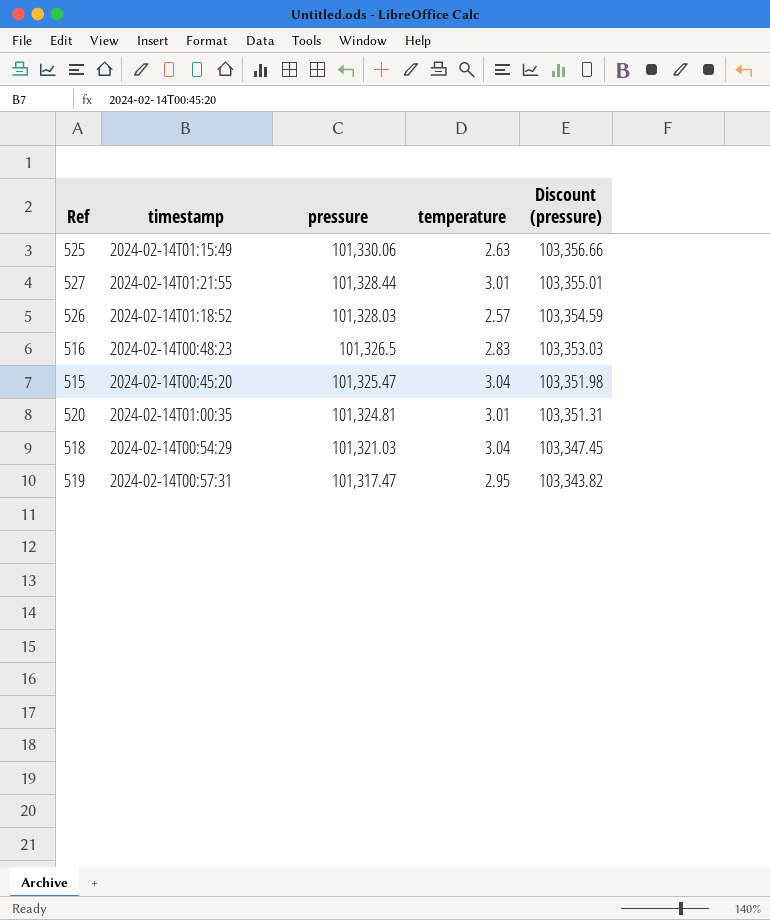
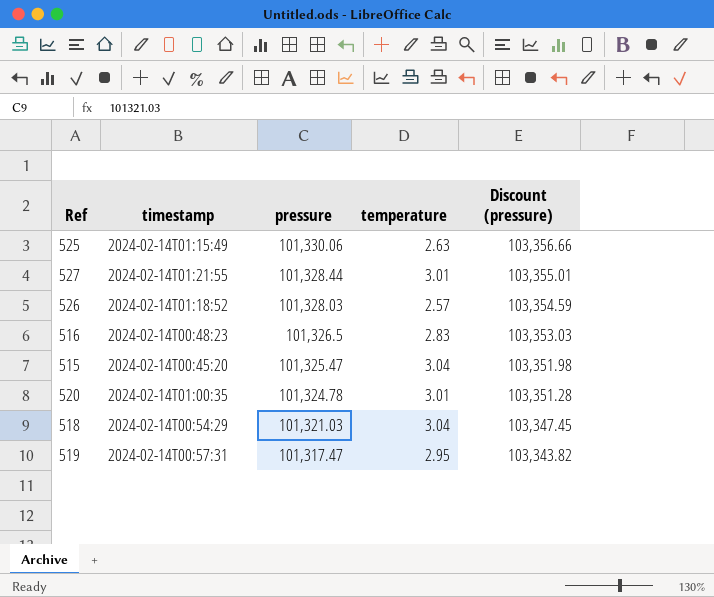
520 | pressure: 101,324.81 -> 101,324.78
520 | Discount (pressure): 103,351.31 -> 103,351.28

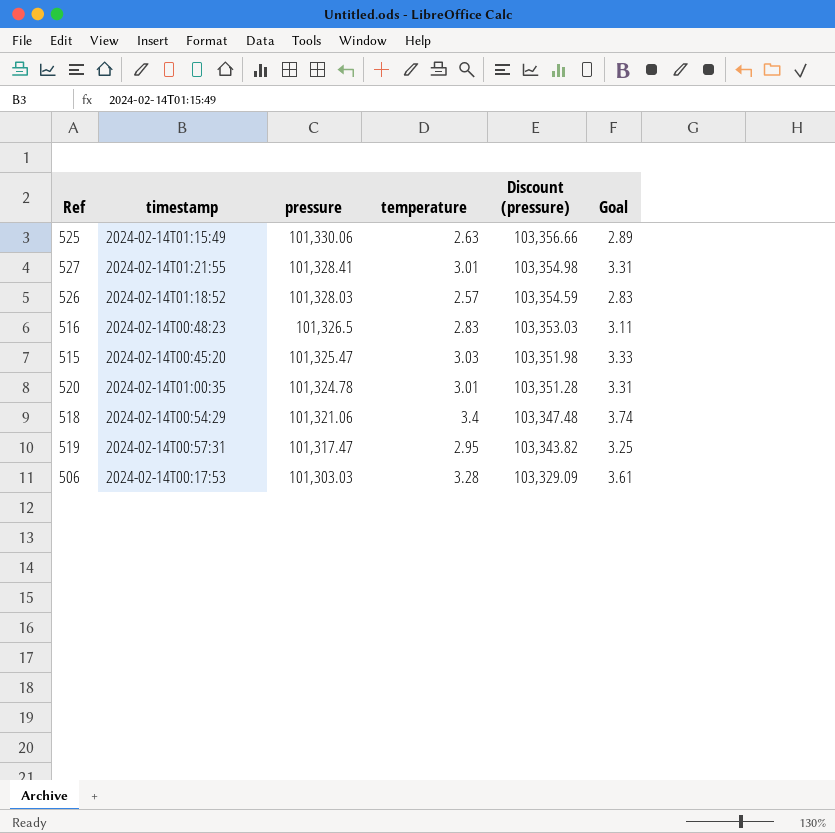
column Goal | formula: none -> [temperature] * 1.1
527 | pressure: 101,328.44 -> 101,328.41
527 | Discount (pressure): 103,355.01 -> 103,354.98
515 | temperature: 3.04 -> 3.03
518 | pressure: 101,321.03 -> 101,321.06
518 | temperature: 3.04 -> 3.4
518 | Discount (pressure): 103,347.45 -> 103,347.48
row 506: none -> 2024-02-14T00:17:53 | 101,303.03 | 3.28 | 103,329.09 | 3.61

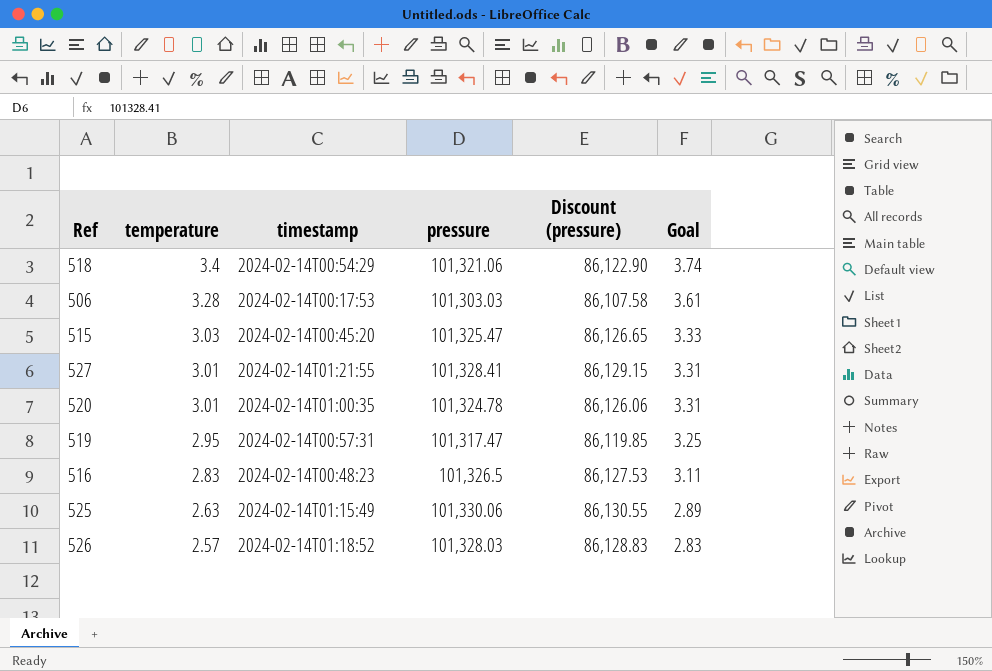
row order: pressure descending -> temperature descending
column temperature | position: 4 -> 2
column Discount (pressure) | formula: [pressure] * 1.02 -> [pressure] * 0.85

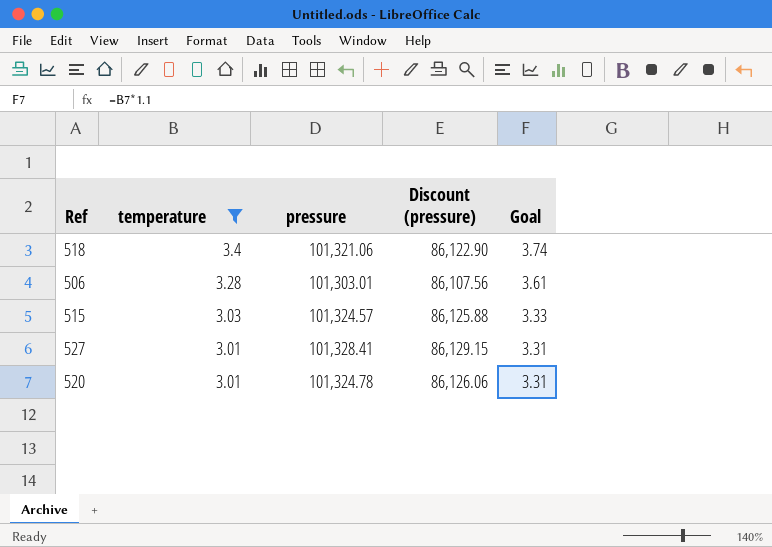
filter: none -> temperature >= 3.01
column timestamp | position: 3 -> none
506 | pressure: 101,303.03 -> 101,303.01
506 | Discount (pressure): 86,107.58 -> 86,107.56
515 | pressure: 101,325.47 -> 101,324.57
515 | Discount (pressure): 86,126.65 -> 86,125.88

